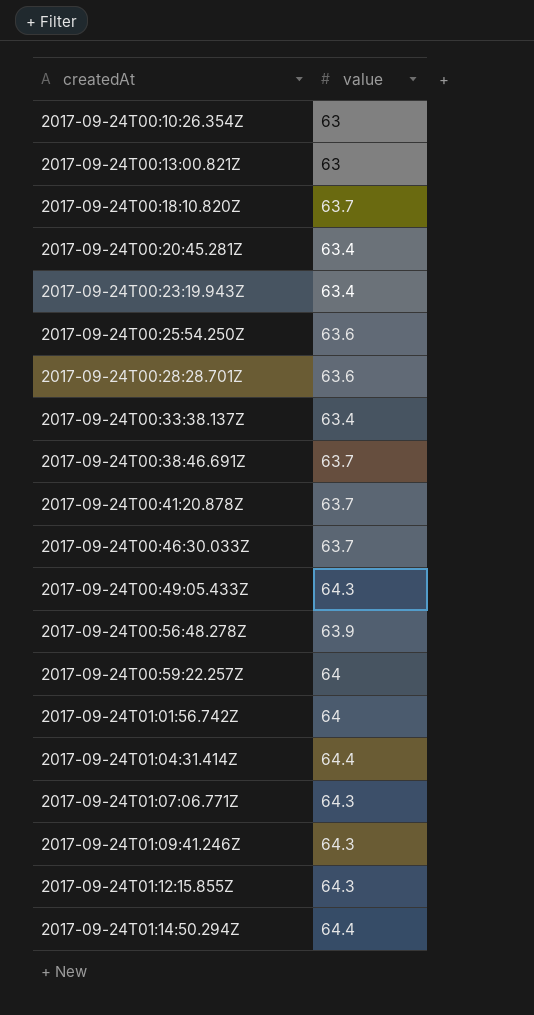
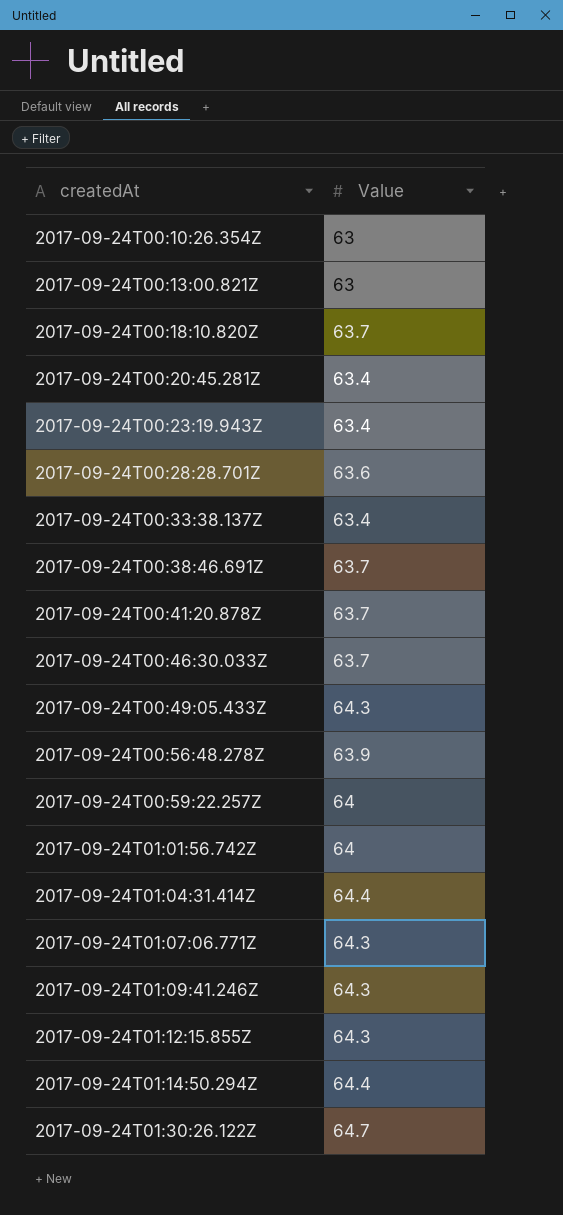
column name: value -> Value
row 2017-09-24T00:25:54.250Z: 63.6 -> none
row 2017-09-24T01:30:26.122Z: none -> 64.7

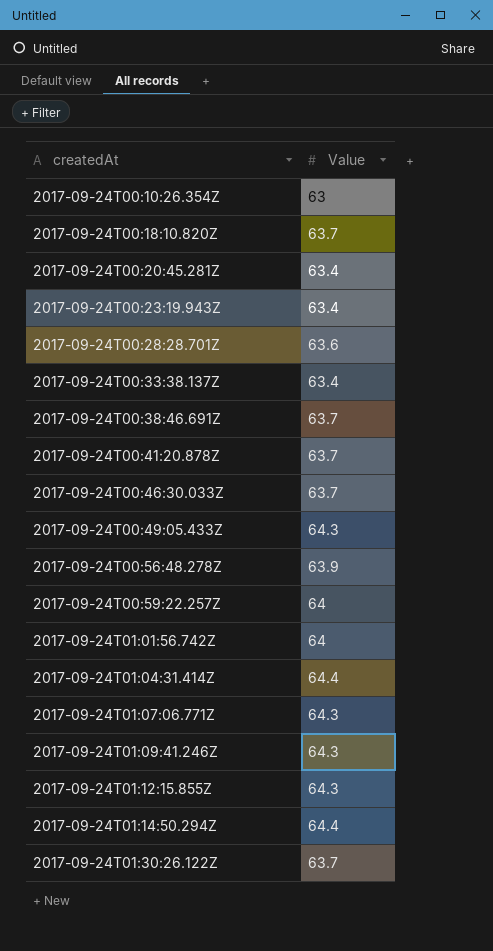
row 2017-09-24T00:13:00.821Z: 63 -> none
2017-09-24T01:30:26.122Z | Value: 64.7 -> 63.7

